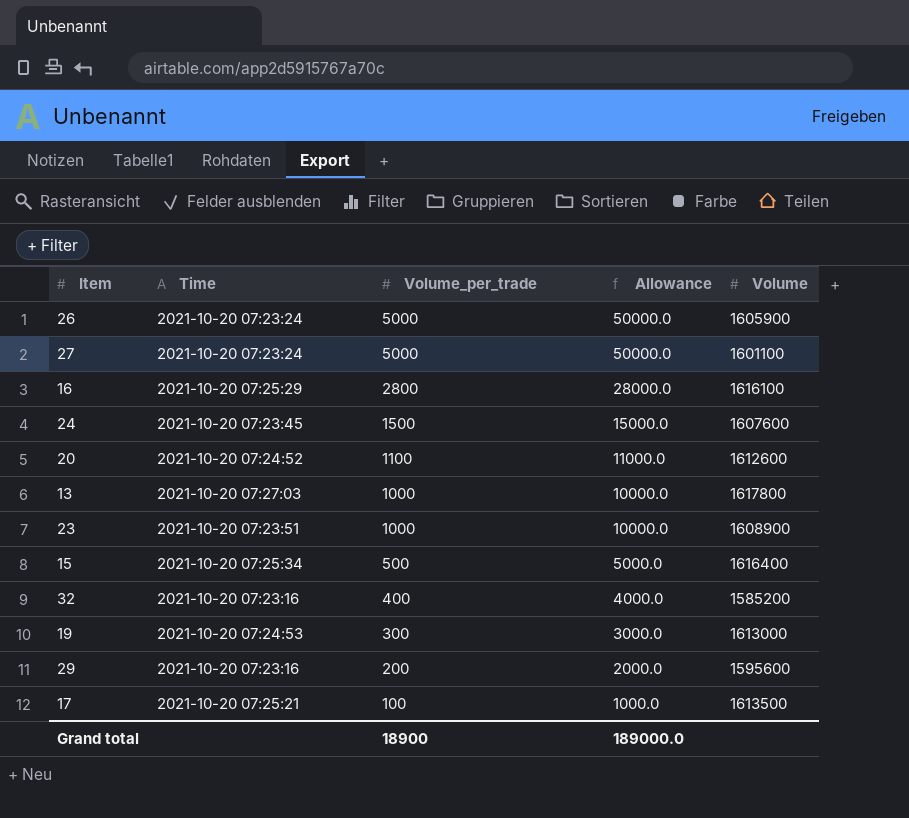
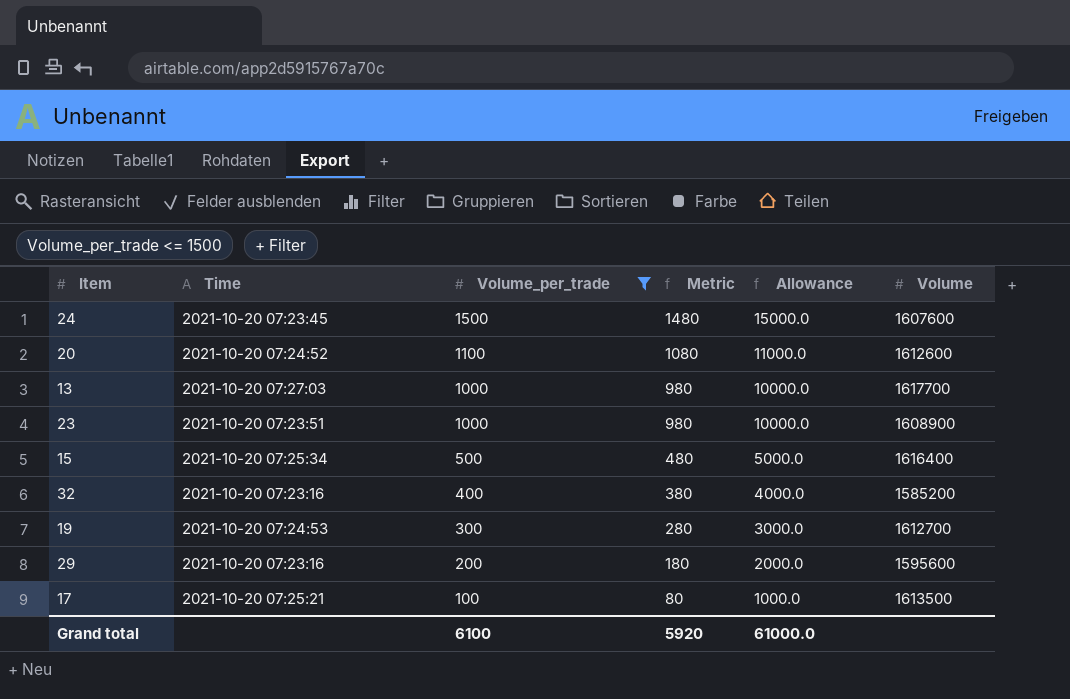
filter: none -> Volume_per_trade <= 1500
column Metric | formula: none -> [Volume_per_trade] - 20
13 | Volume: 1617800 -> 1617700
19 | Volume: 1613000 -> 1612700
Grand total | Volume_per_trade: 18900 -> 6100
Grand total | Allowance: 189000.0 -> 61000.0

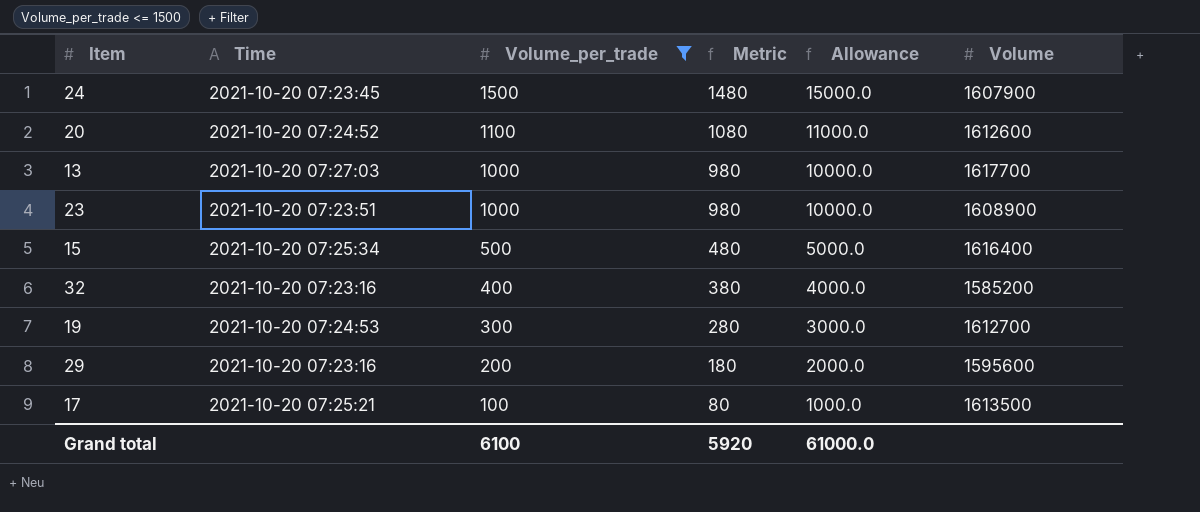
24 | Volume: 1607600 -> 1607900

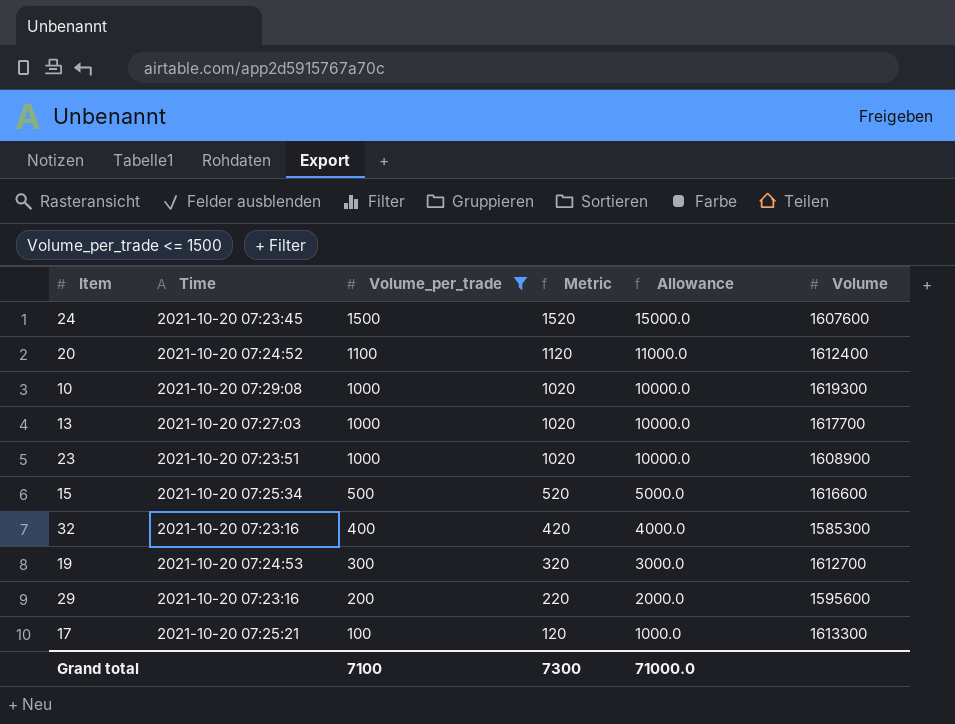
column Metric | formula: [Volume_per_trade] - 20 -> [Volume_per_trade] + 20
24 | Volume: 1607900 -> 1607600
20 | Volume: 1612600 -> 1612400
row 10: none -> 2021-10-20 07:29:08 | 1000 | 1020 | 10000.0 | 1619300
15 | Volume: 1616400 -> 1616600
32 | Volume: 1585200 -> 1585300
17 | Volume: 1613500 -> 1613300
Grand total | Volume_per_trade: 6100 -> 7100
Grand total | Metric: 5920 -> 7300
Grand total | Allowance: 61000.0 -> 71000.0

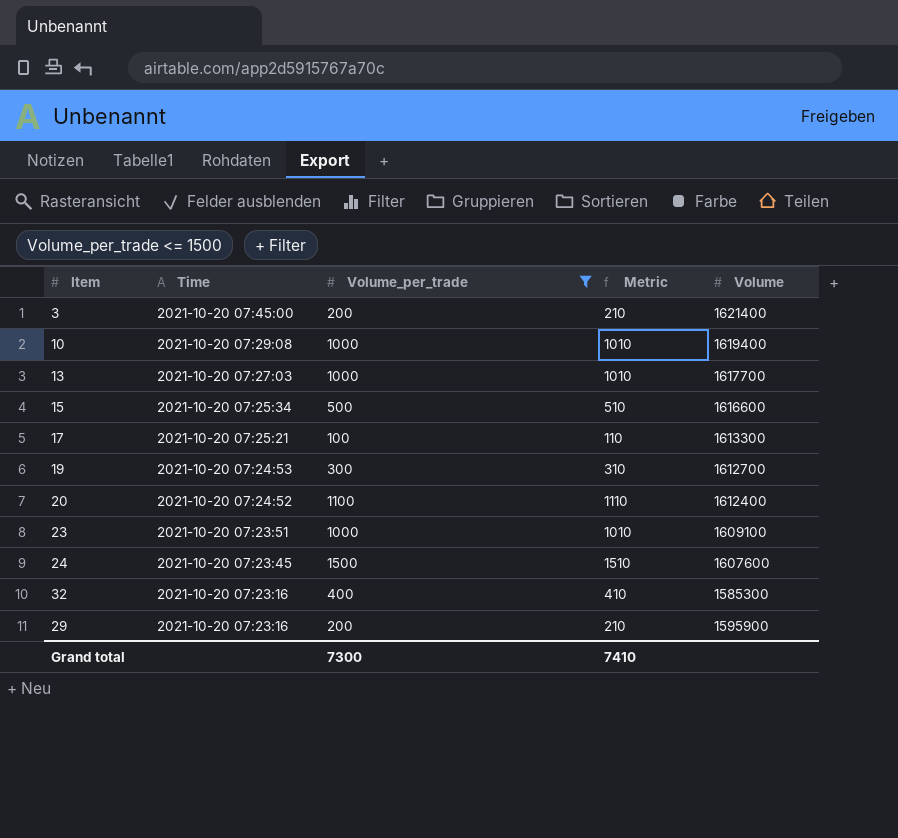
row order: Volume_per_trade descending -> Time descending
column Allowance | formula: [Volume_per_trade] * 10 -> none
column Metric | formula: [Volume_per_trade] + 20 -> [Volume_per_trade] + 10
row 3: none -> 2021-10-20 07:45:00 | 200 | 210 | 1621400
10 | Volume: 1619300 -> 1619400
23 | Volume: 1608900 -> 1609100
29 | Volume: 1595600 -> 1595900
Grand total | Volume_per_trade: 7100 -> 7300
Grand total | Metric: 7300 -> 7410

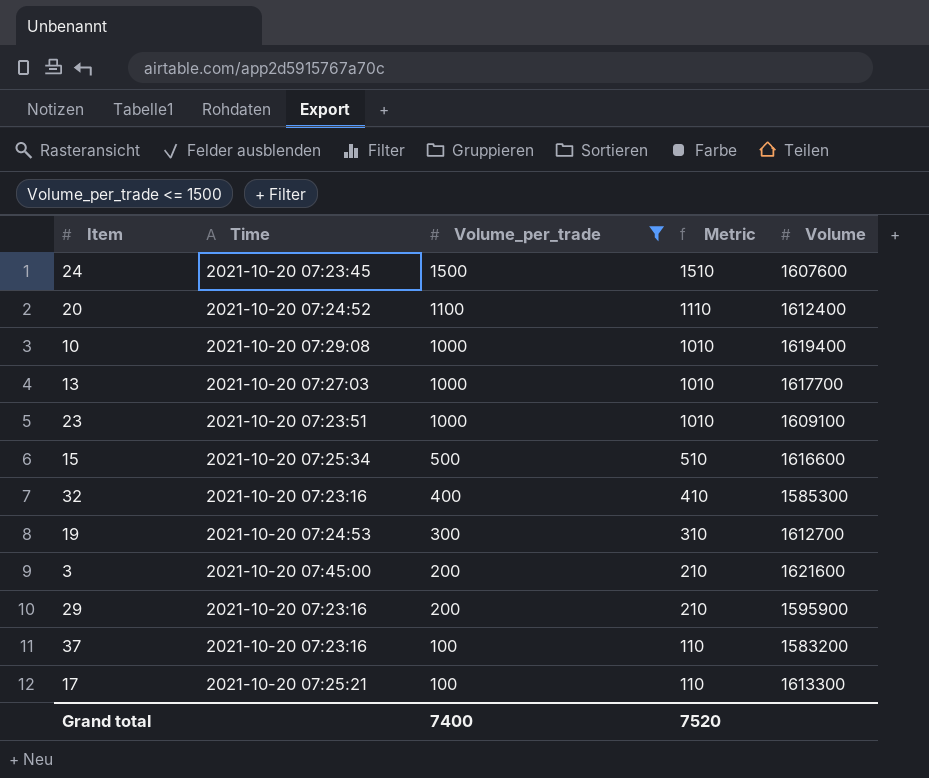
row order: Time descending -> Volume_per_trade descending
3 | Volume: 1621400 -> 1621600
row 37: none -> 2021-10-20 07:23:16 | 100 | 110 | 1583200
Grand total | Volume_per_trade: 7300 -> 7400
Grand total | Metric: 7410 -> 7520

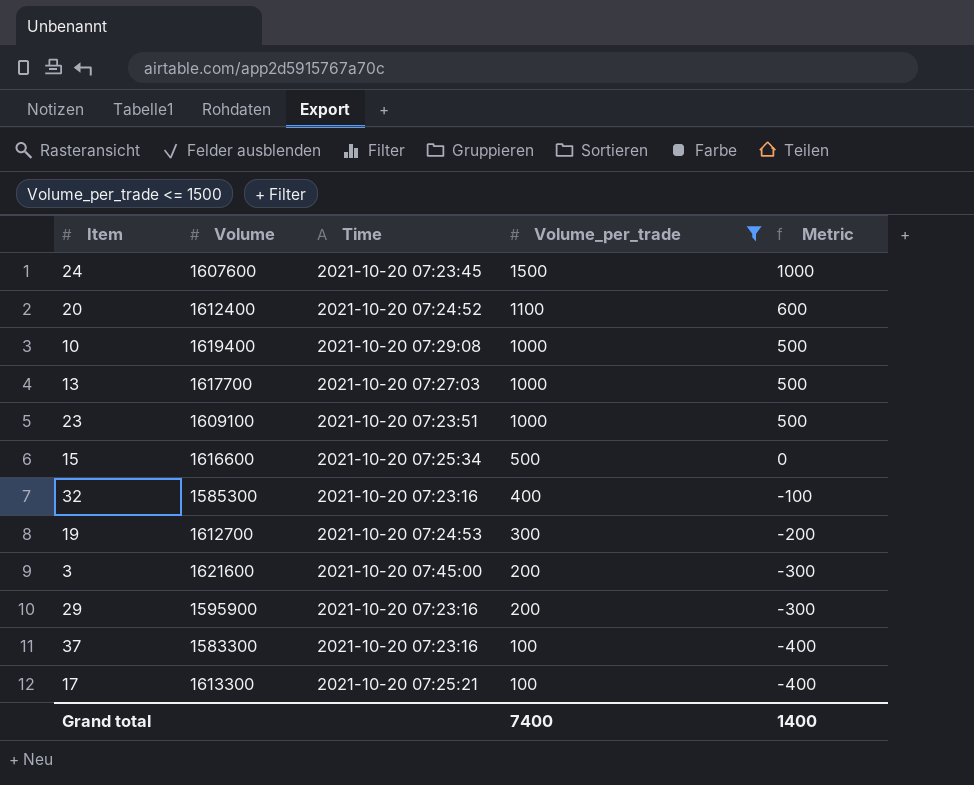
column Volume | position: 5 -> 2
column Metric | formula: [Volume_per_trade] + 10 -> [Volume_per_trade] - 500
37 | Volume: 1583200 -> 1583300
Grand total | Metric: 7520 -> 1400

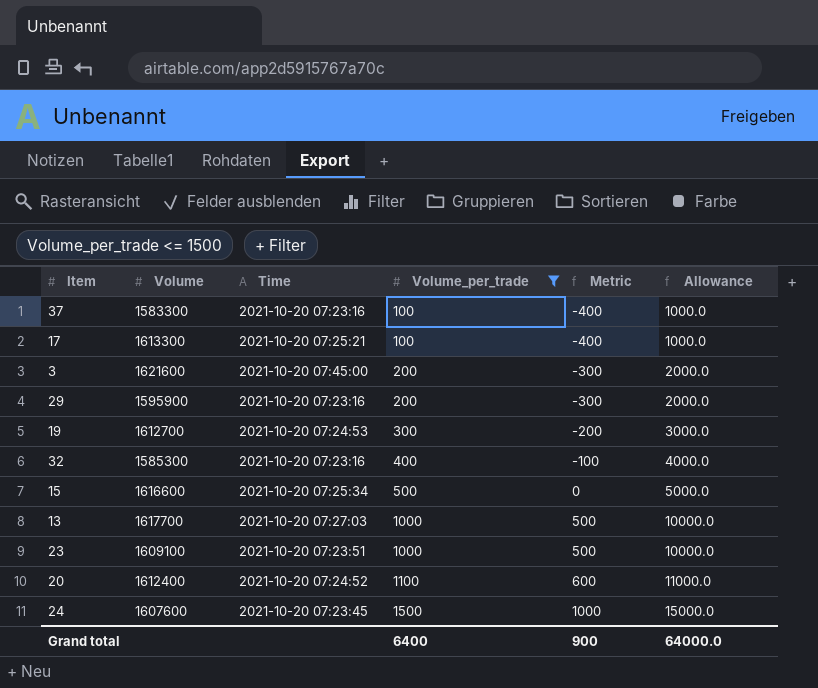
row order: Volume_per_trade descending -> Volume_per_trade ascending
column Allowance | formula: none -> [Volume_per_trade] * 10
row 10: 1619400 | 2021-10-20 07:29:08 | 1000 | 500 -> none
Grand total | Volume_per_trade: 7400 -> 6400
Grand total | Metric: 1400 -> 900

